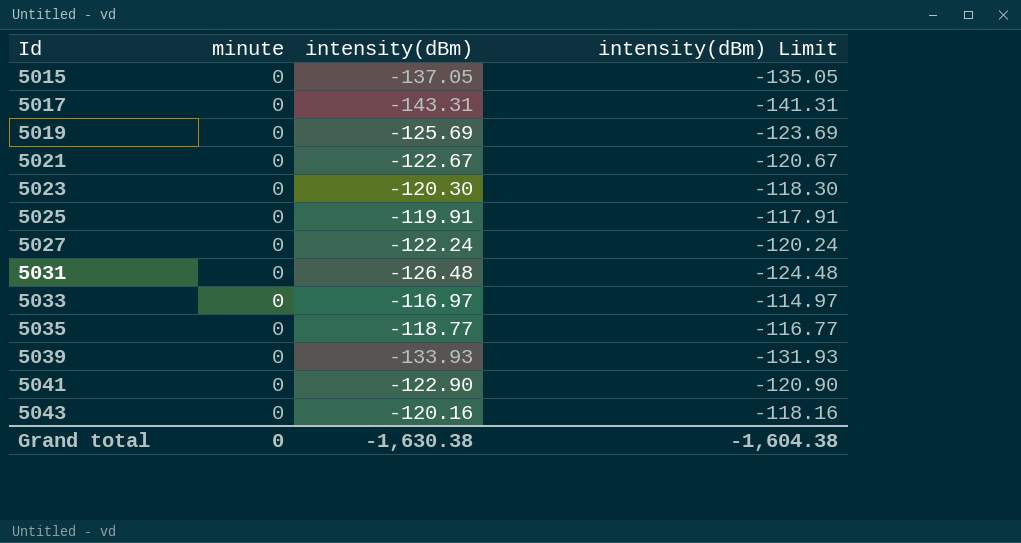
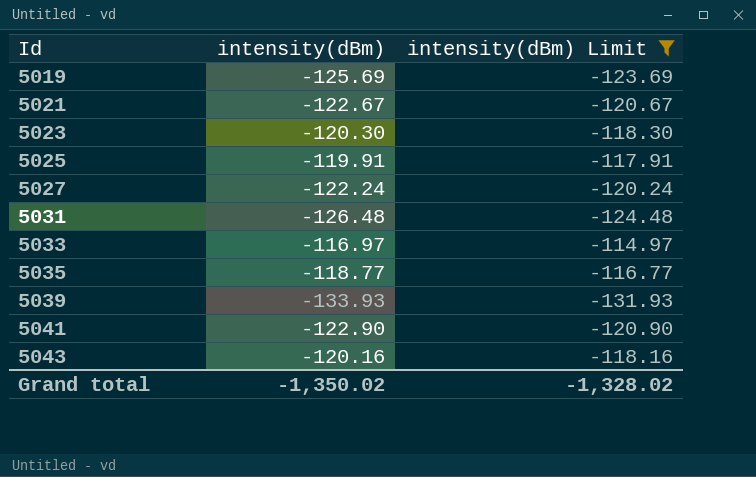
filter: none -> intensity(dBm) Limit >= -131.93
column minute | position: 2 -> none
Grand total | intensity(dBm): -1,630.38 -> -1,350.02
Grand total | intensity(dBm) Limit: -1,604.38 -> -1,328.02

